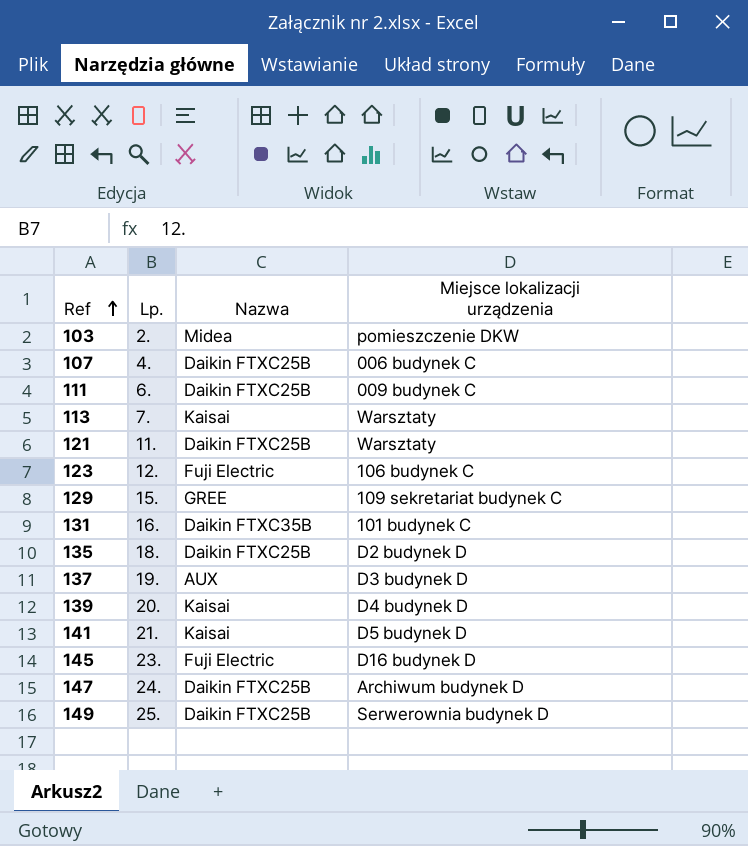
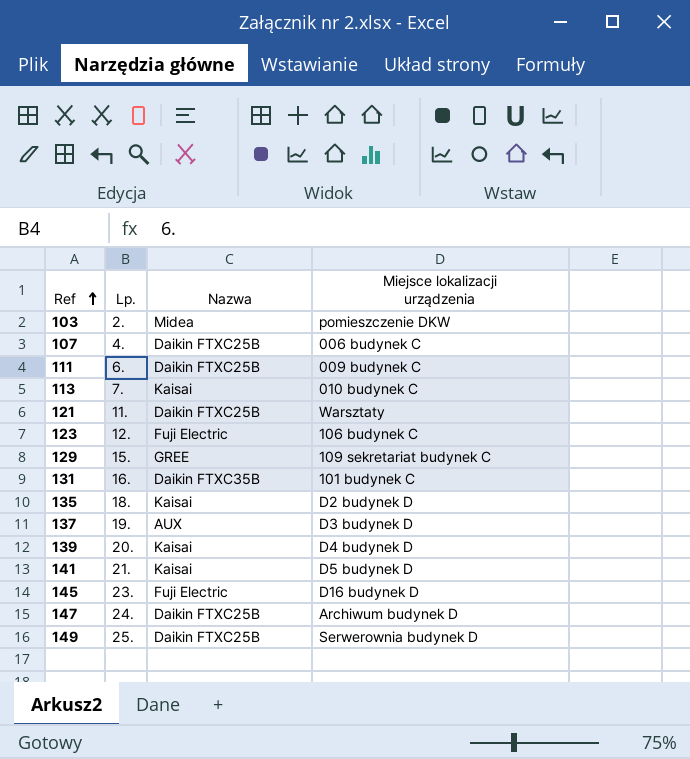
113 | Miejsce lokalizacji urządzenia: Warsztaty -> 010 budynek C
135 | Nazwa: Daikin FTXC25B -> Kaisai

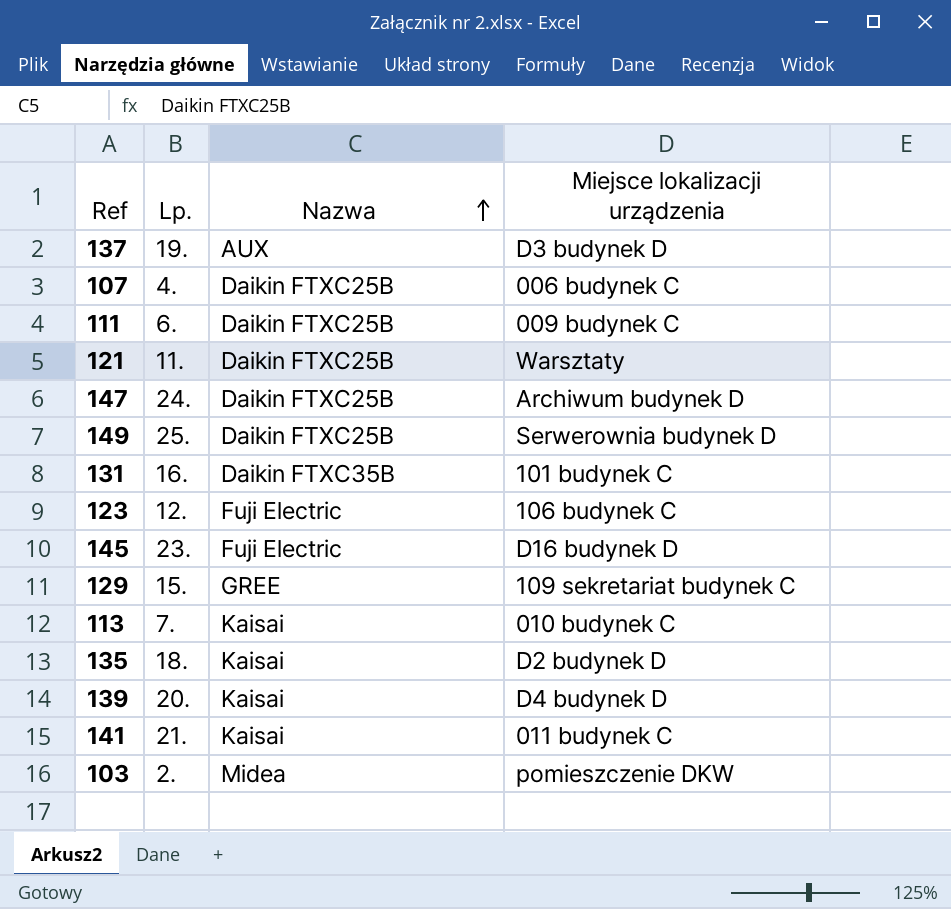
row order: Ref ascending -> Nazwa ascending
141 | Miejsce lokalizacji urządzenia: D5 budynek D -> 011 budynek C

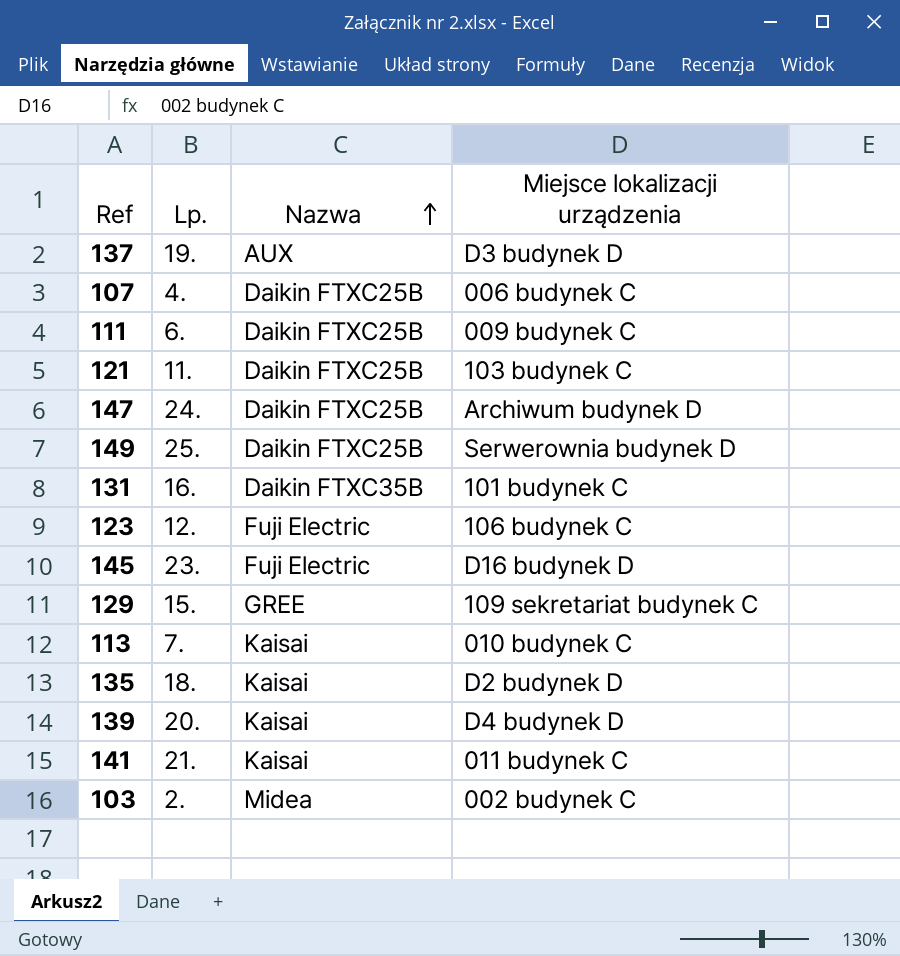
121 | Miejsce lokalizacji urządzenia: Warsztaty -> 103 budynek C
103 | Miejsce lokalizacji urządzenia: pomieszczenie DKW -> 002 budynek C

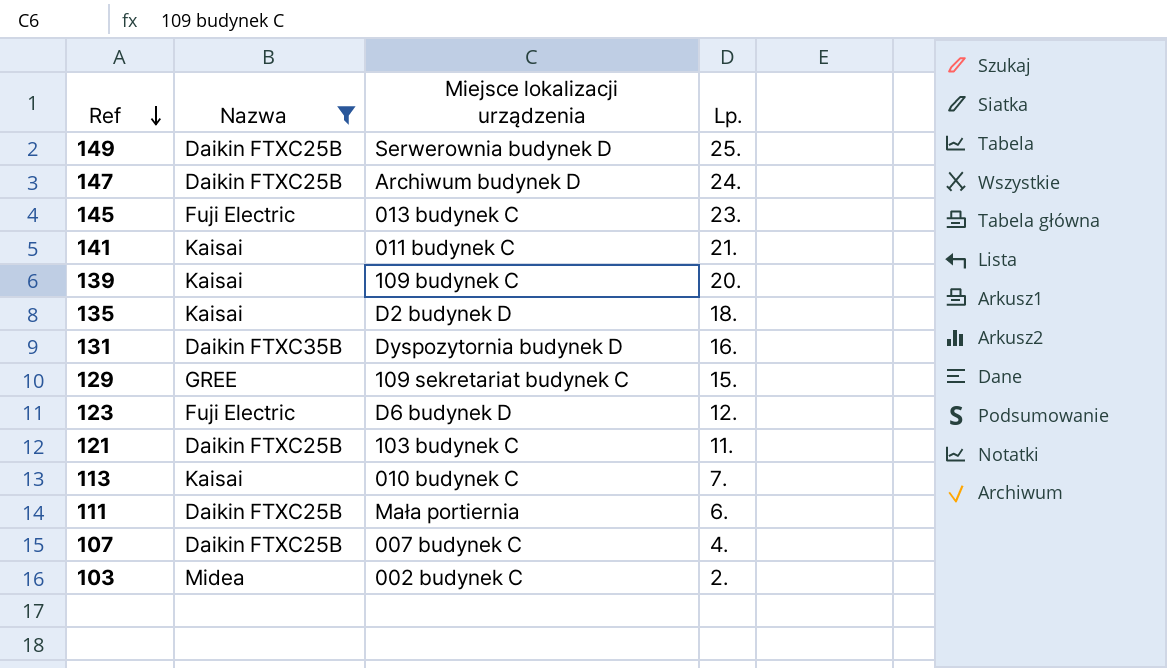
filter: none -> Nazwa != AUX
row order: Nazwa ascending -> Ref descending
column Lp. | position: 2 -> 4
145 | Miejsce lokalizacji urządzenia: D16 budynek D -> 013 budynek C
139 | Miejsce lokalizacji urządzenia: D4 budynek D -> 109 budynek C
131 | Miejsce lokalizacji urządzenia: 101 budynek C -> Dyspozytornia budynek D
123 | Miejsce lokalizacji urządzenia: 106 budynek C -> D6 budynek D
111 | Miejsce lokalizacji urządzenia: 009 budynek C -> Mała portiernia
107 | Miejsce lokalizacji urządzenia: 006 budynek C -> 007 budynek C

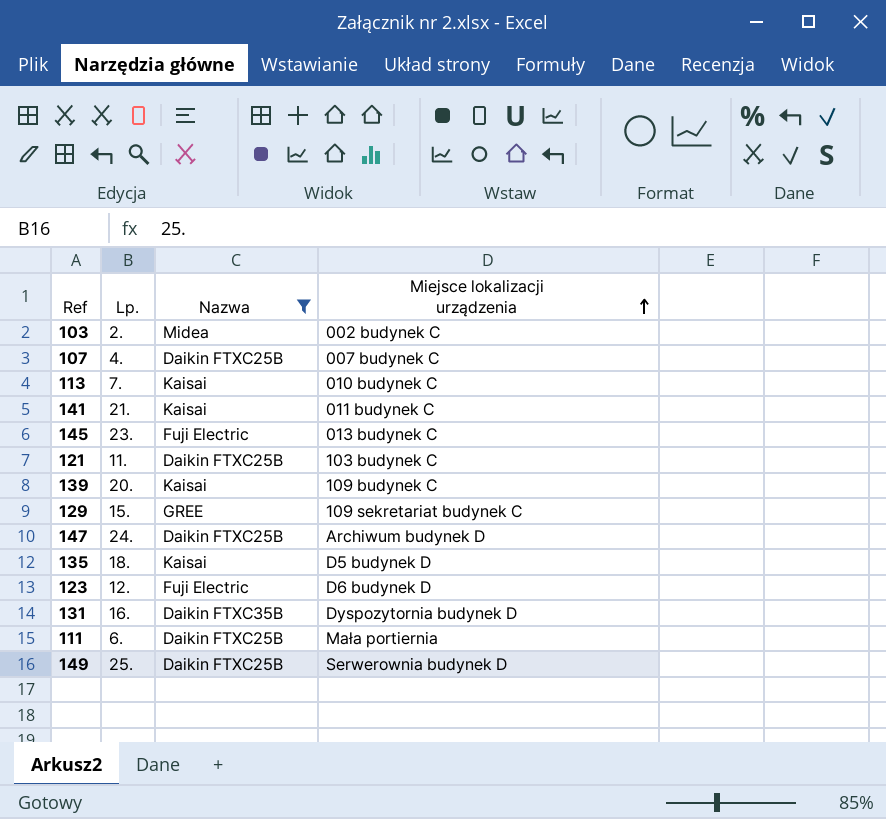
row order: Ref descending -> Miejsce lokalizacji urządzenia ascending
column Lp. | position: 4 -> 2
135 | Miejsce lokalizacji urządzenia: D2 budynek D -> D5 budynek D

